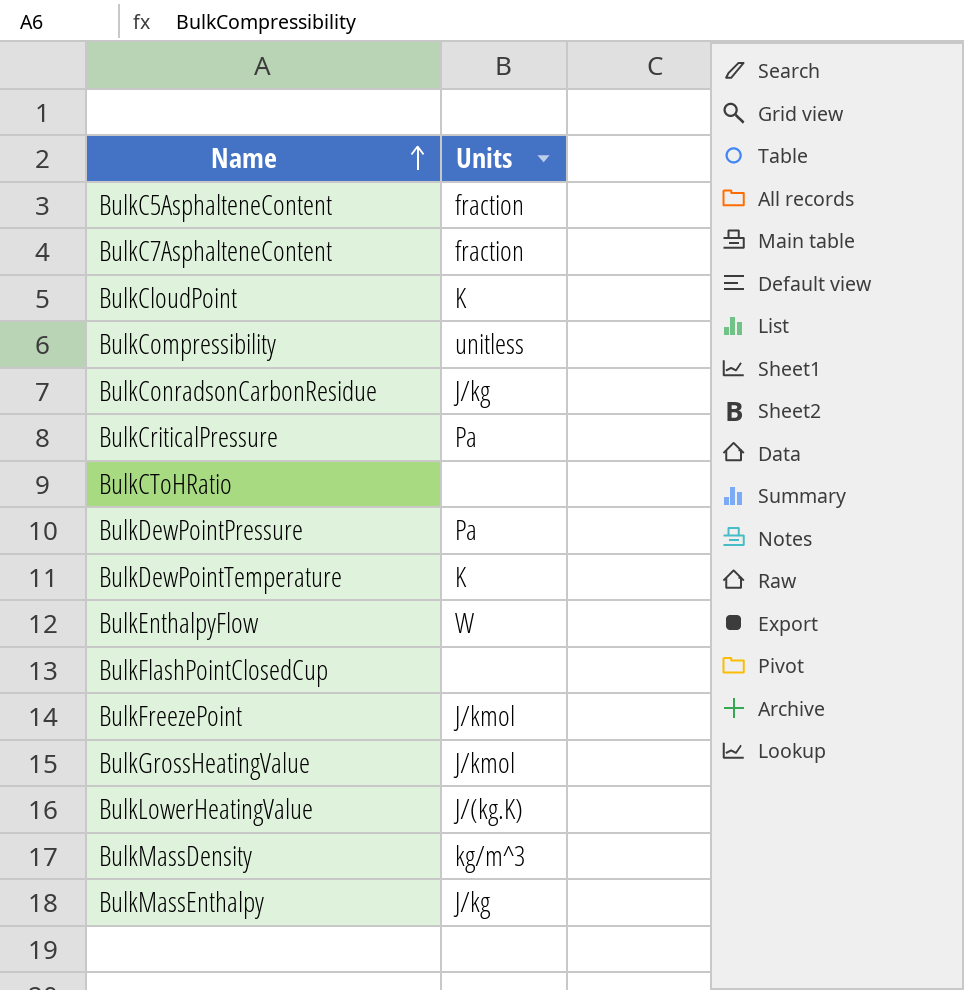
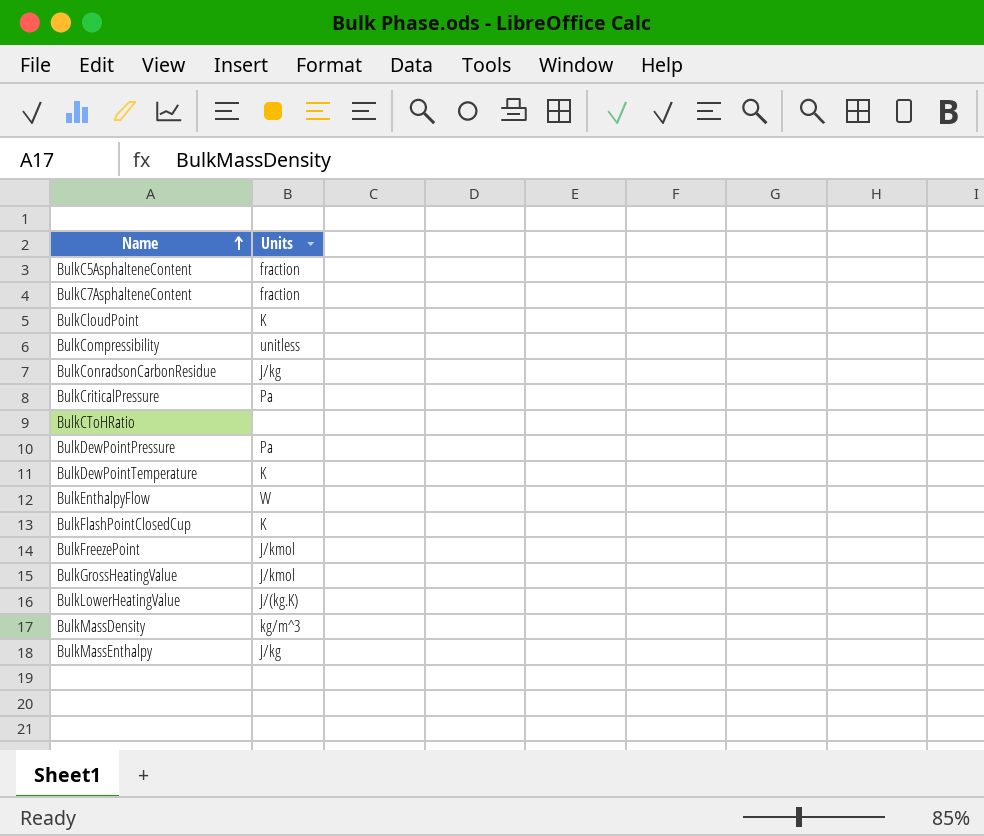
BulkFlashPointClosedCup | Units: none -> K

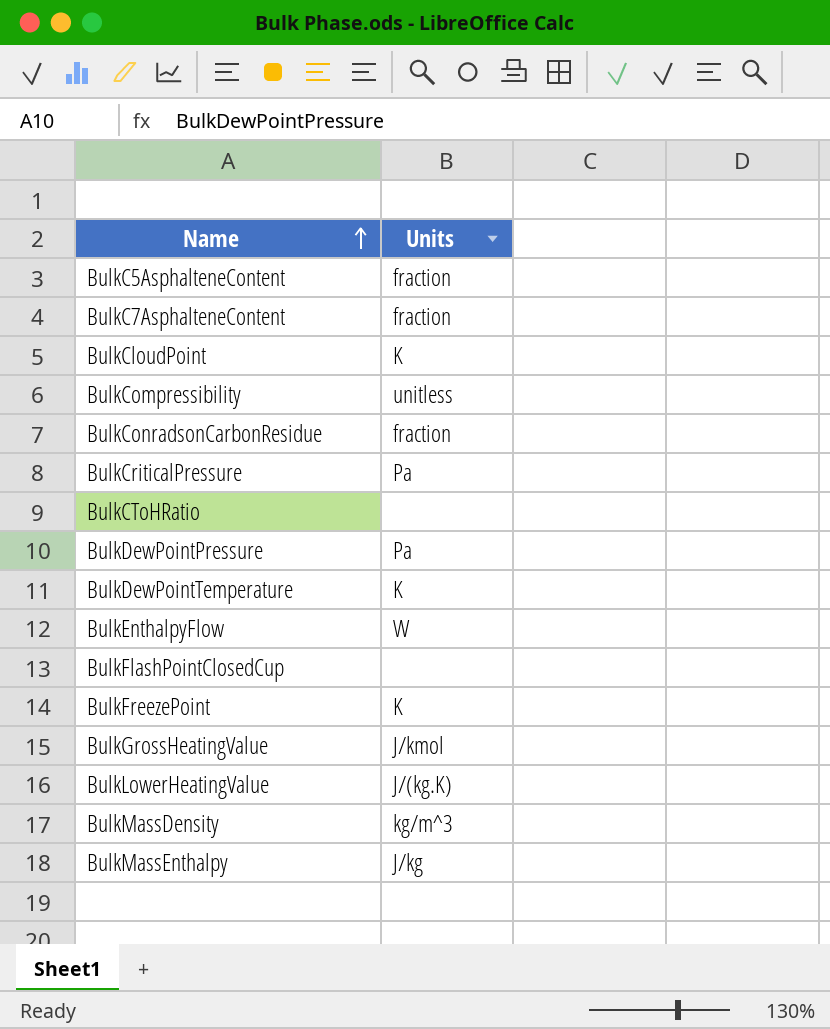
BulkConradsonCarbonResidue | Units: J/kg -> fraction
BulkFlashPointClosedCup | Units: K -> none
BulkFreezePoint | Units: J/kmol -> K

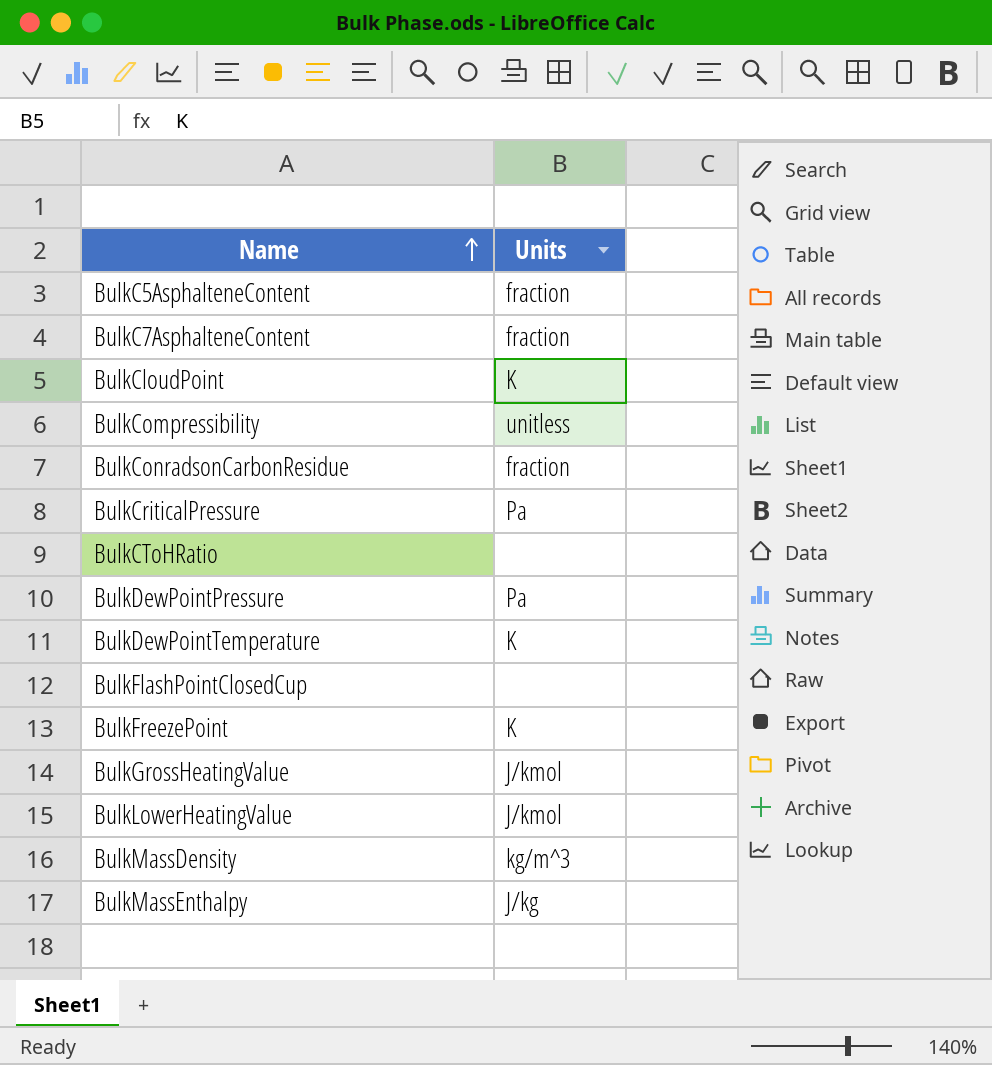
row BulkEnthalpyFlow: W -> none
BulkLowerHeatingValue | Units: J/(kg.K) -> J/kmol

